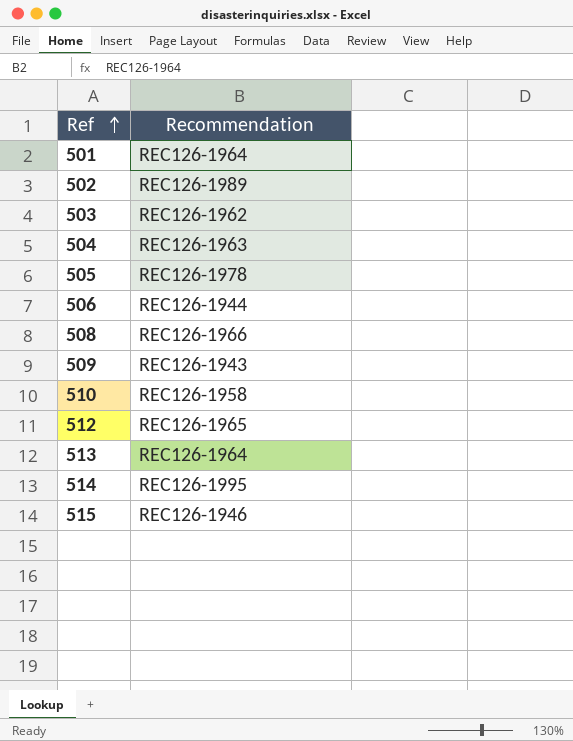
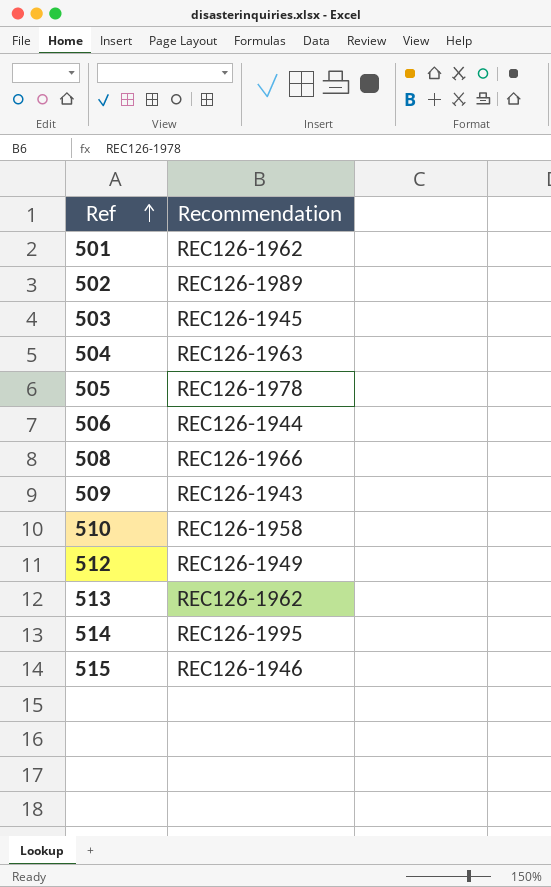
501 | Recommendation: REC126-1964 -> REC126-1962
503 | Recommendation: REC126-1962 -> REC126-1945
512 | Recommendation: REC126-1965 -> REC126-1949
513 | Recommendation: REC126-1964 -> REC126-1962

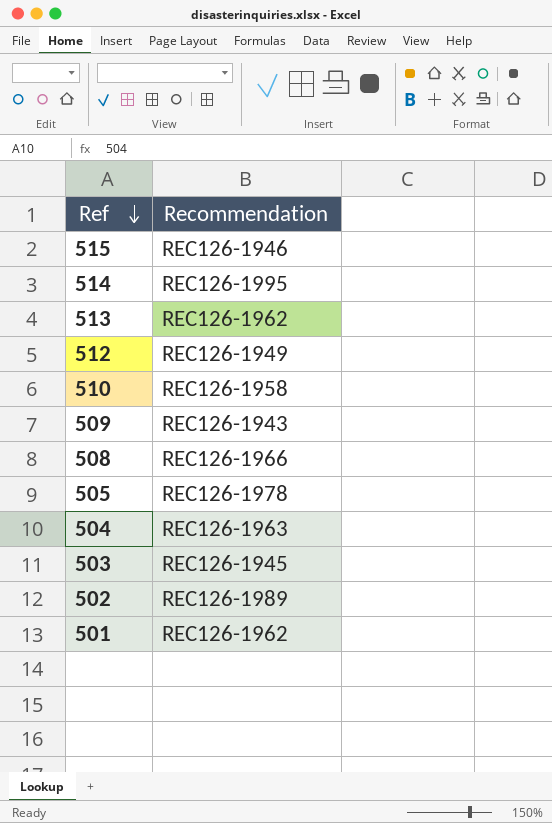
row order: Ref ascending -> Ref descending
row 506: REC126-1944 -> none

